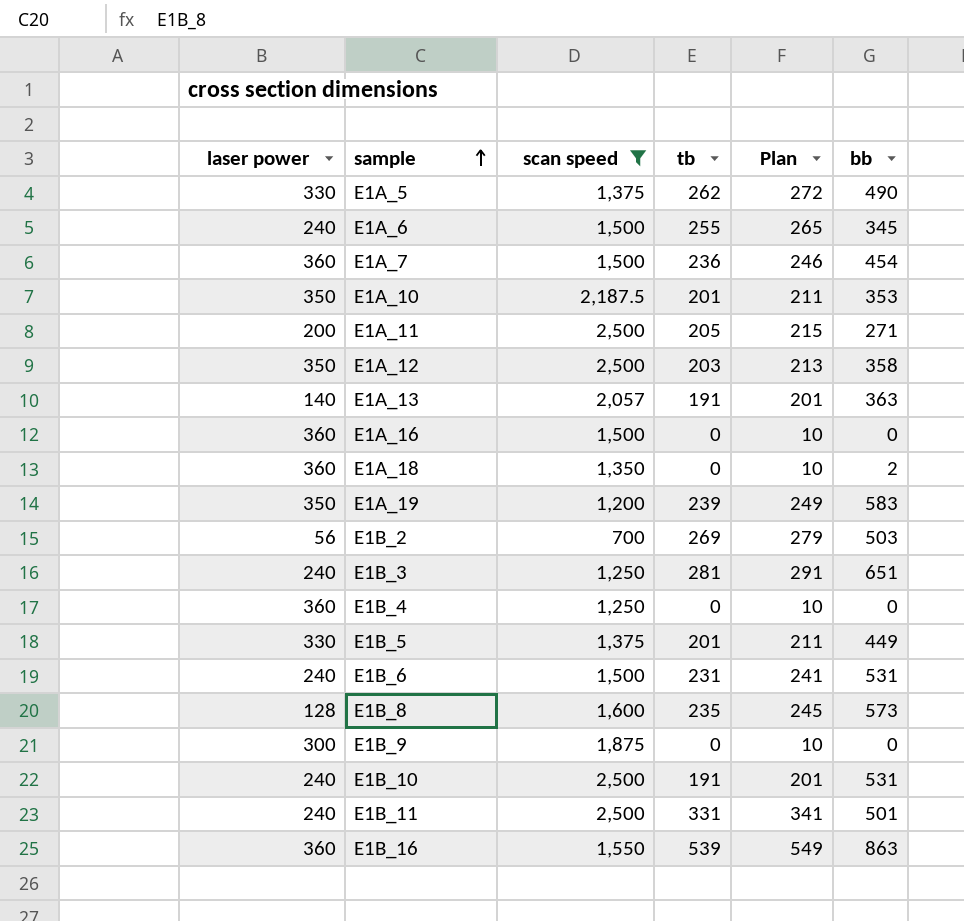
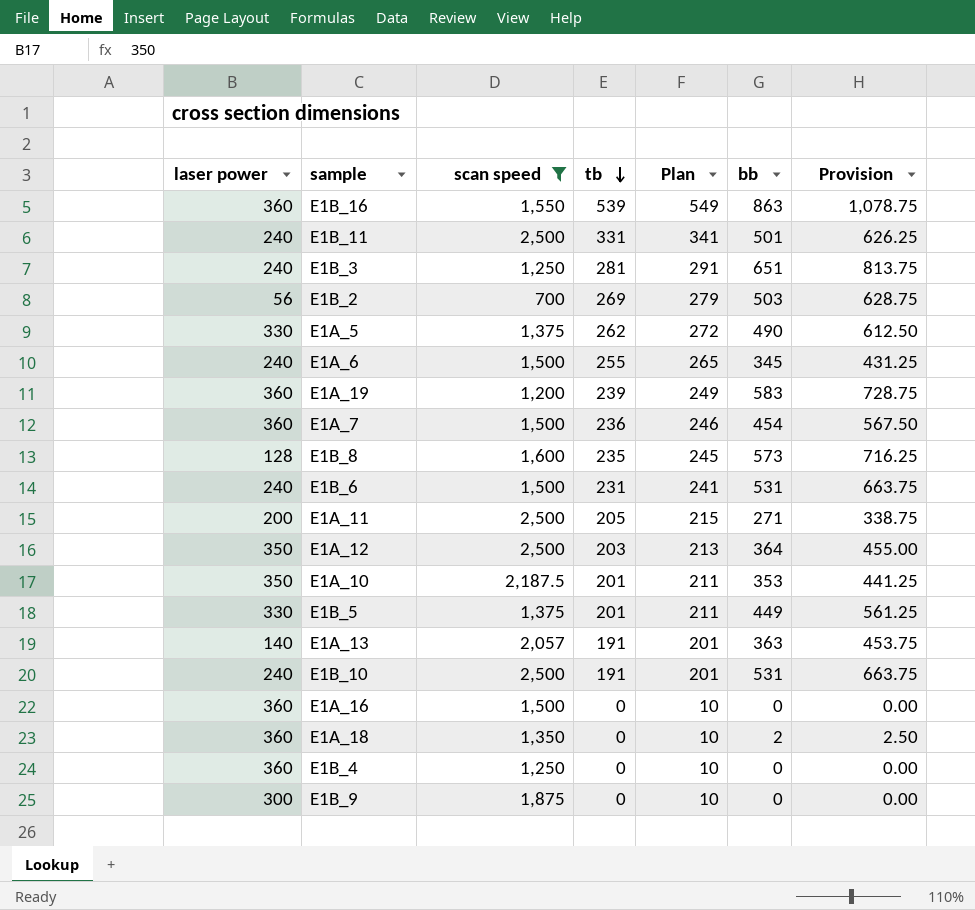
row order: sample ascending -> tb descending
column Provision | formula: none -> [bb] * 1.25
E1A_19 | laser power: 350 -> 360
E1A_12 | bb: 358 -> 364

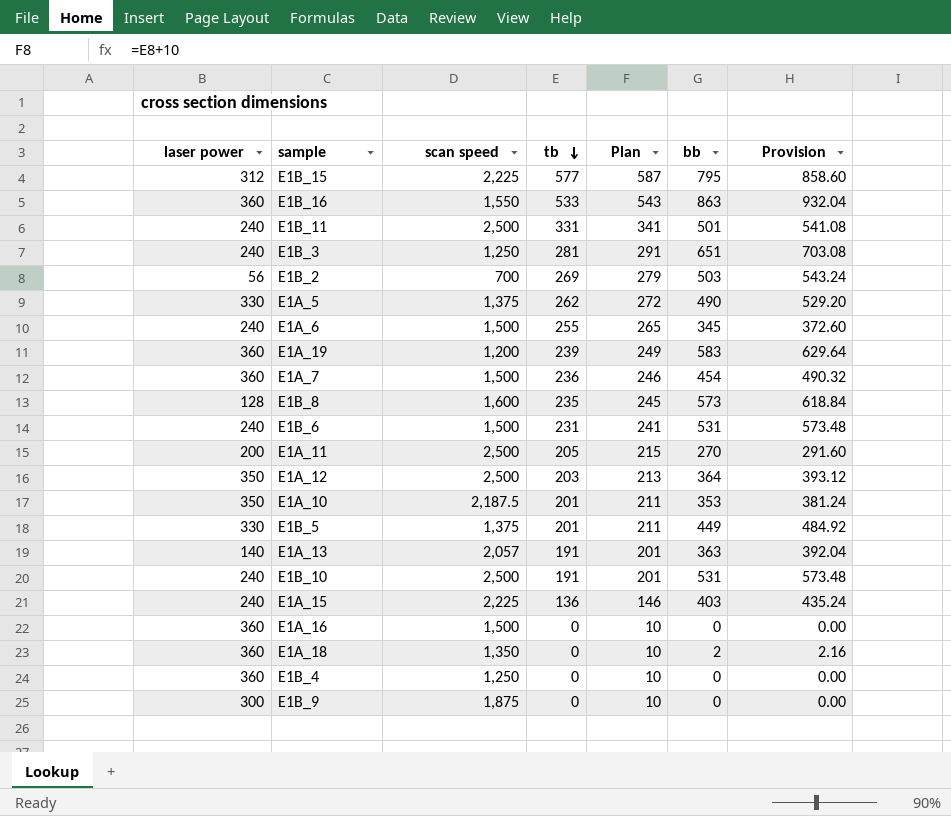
filter: scan speed != 2,225 -> none
column Provision | formula: [bb] * 1.25 -> [bb] * 1.08
E1B_16 | tb: 539 -> 533
E1B_16 | Plan: 549 -> 543
E1A_11 | bb: 271 -> 270

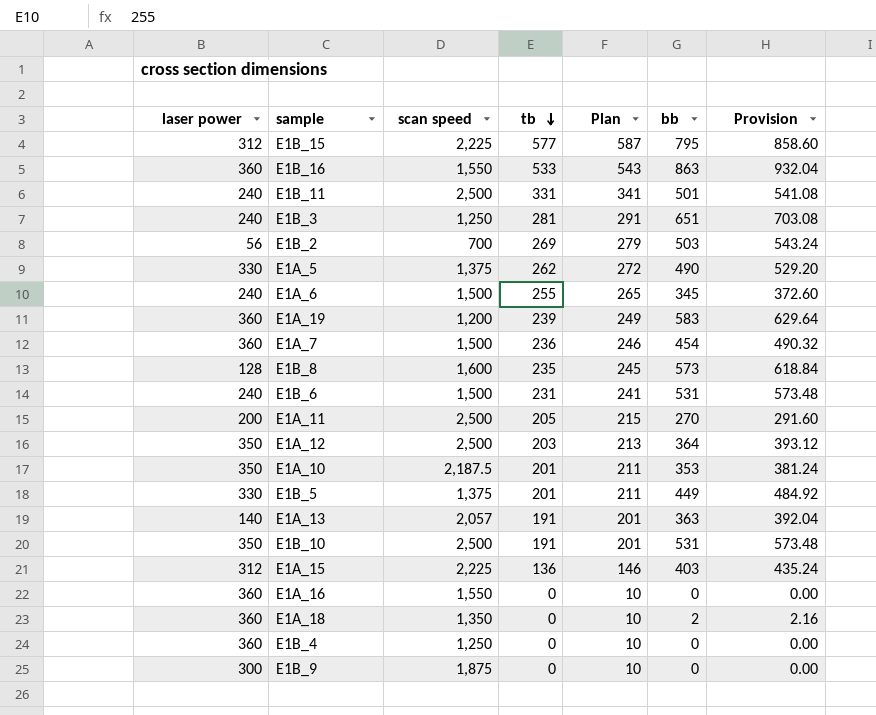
E1B_10 | laser power: 240 -> 350
E1A_15 | laser power: 240 -> 312
E1A_16 | scan speed: 1,500 -> 1,550

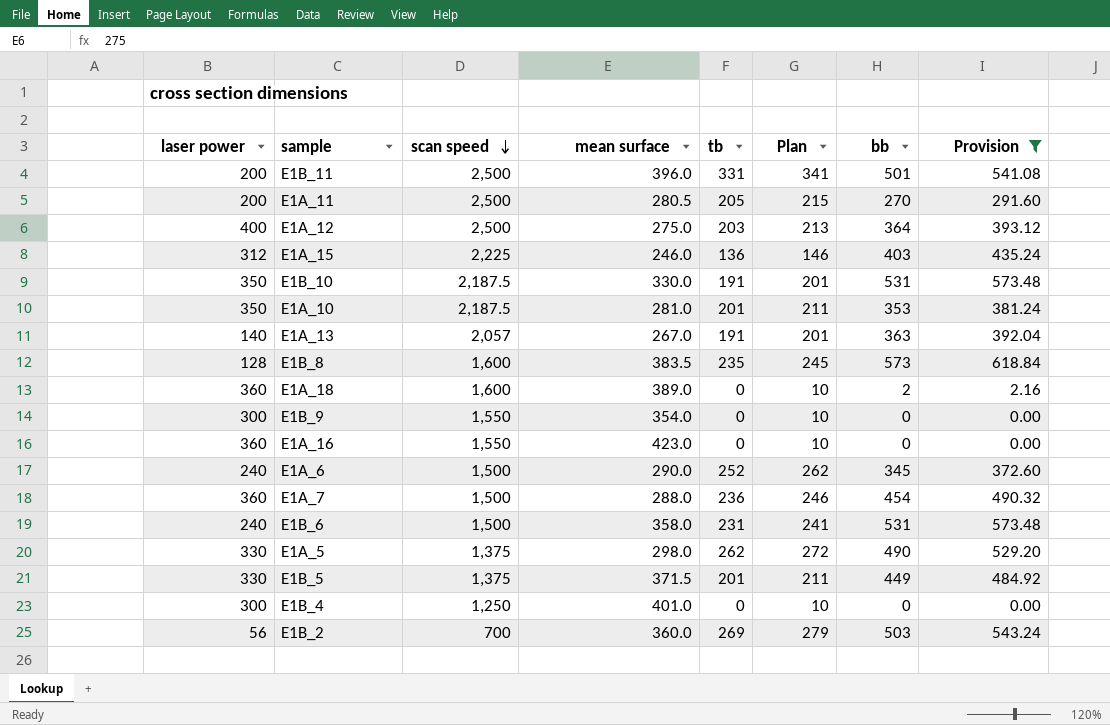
filter: none -> Provision <= 618.84
row order: tb descending -> scan speed descending
column mean surface | position: none -> 4
E1B_11 | laser power: 240 -> 200
E1A_12 | laser power: 350 -> 400
E1B_10 | scan speed: 2,500 -> 2,187.5
E1A_18 | scan speed: 1,350 -> 1,600
E1B_9 | scan speed: 1,875 -> 1,550
E1A_6 | tb: 255 -> 252
E1A_6 | Plan: 265 -> 262
E1B_4 | laser power: 360 -> 300

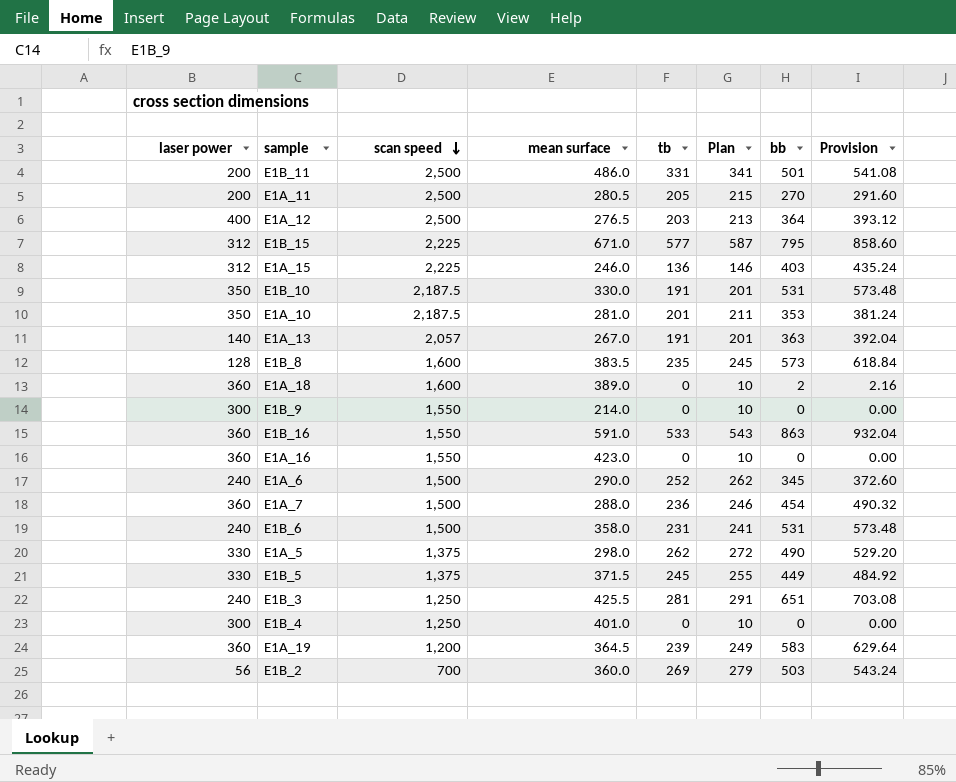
filter: Provision <= 618.84 -> none
E1B_11 | mean surface: 396.0 -> 486.0
E1A_12 | mean surface: 275.0 -> 276.5
E1B_9 | mean surface: 354.0 -> 214.0
E1B_5 | tb: 201 -> 245
E1B_5 | Plan: 211 -> 255

